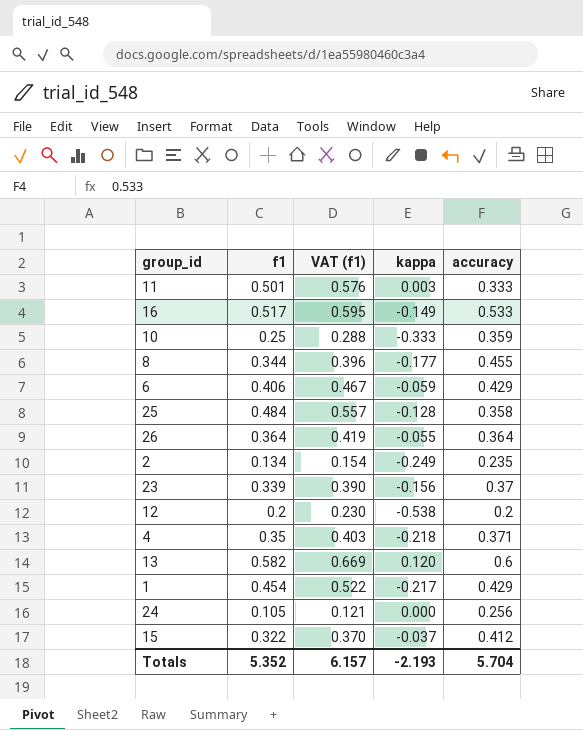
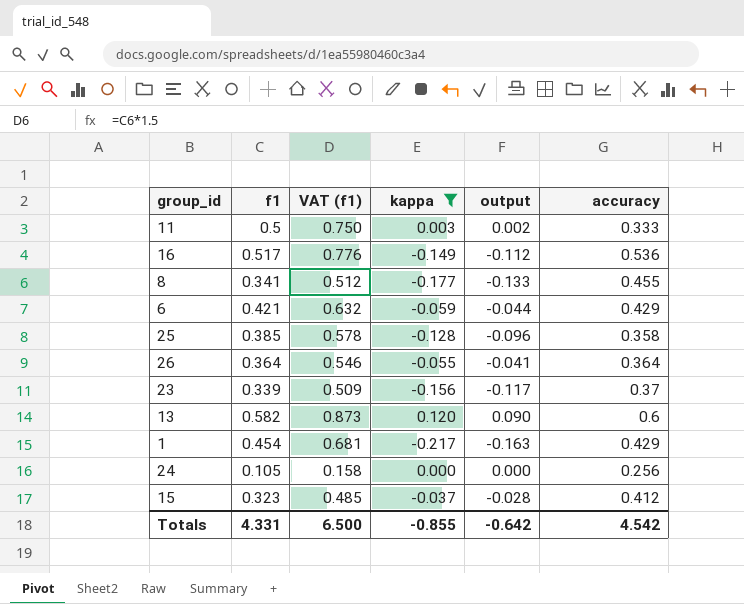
filter: none -> kappa >= -0.217
column VAT (f1) | formula: [f1] * 1.15 -> [f1] * 1.5
column output | formula: none -> [kappa] * 0.75
11 | f1: 0.501 -> 0.5
16 | accuracy: 0.533 -> 0.536
8 | f1: 0.344 -> 0.341
6 | f1: 0.406 -> 0.421
25 | f1: 0.484 -> 0.385
15 | f1: 0.322 -> 0.323
Totals | f1: 5.352 -> 4.331
Totals | VAT (f1): 6.157 -> 6.500
Totals | kappa: -2.193 -> -0.855
Totals | accuracy: 5.704 -> 4.542

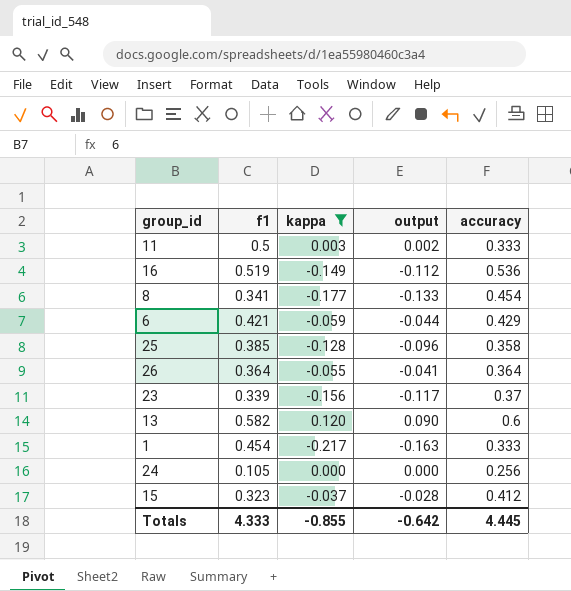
column VAT (f1) | formula: [f1] * 1.5 -> none
16 | f1: 0.517 -> 0.519
8 | accuracy: 0.455 -> 0.454
1 | accuracy: 0.429 -> 0.333
Totals | f1: 4.331 -> 4.333
Totals | accuracy: 4.542 -> 4.445

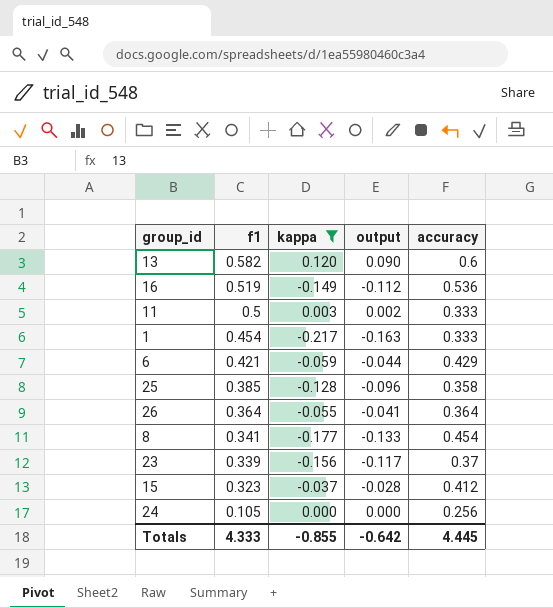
row order: none -> f1 descending

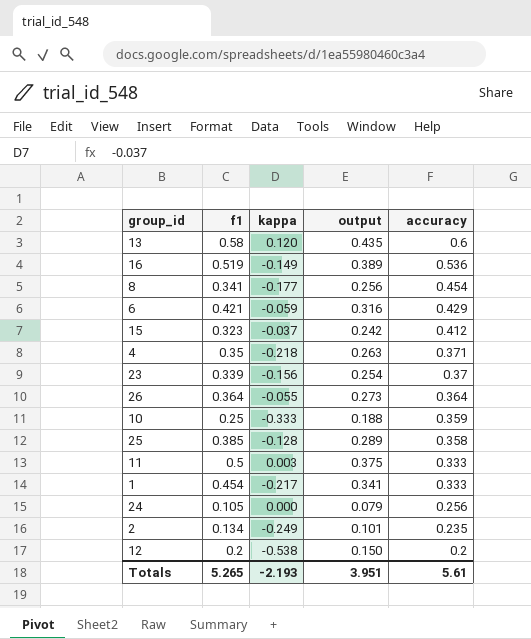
filter: kappa >= -0.217 -> none
row order: f1 descending -> accuracy descending
column output | formula: [kappa] * 0.75 -> [f1] * 0.75
13 | f1: 0.582 -> 0.58
Totals | f1: 4.333 -> 5.265
Totals | kappa: -0.855 -> -2.193
Totals | output: -0.642 -> 3.951
Totals | accuracy: 4.445 -> 5.61

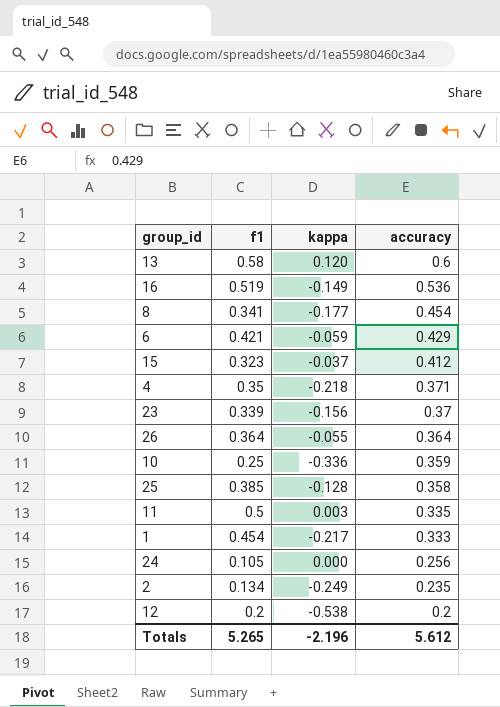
column output | formula: [f1] * 0.75 -> none
10 | kappa: -0.333 -> -0.336
11 | accuracy: 0.333 -> 0.335
Totals | kappa: -2.193 -> -2.196
Totals | accuracy: 5.61 -> 5.612

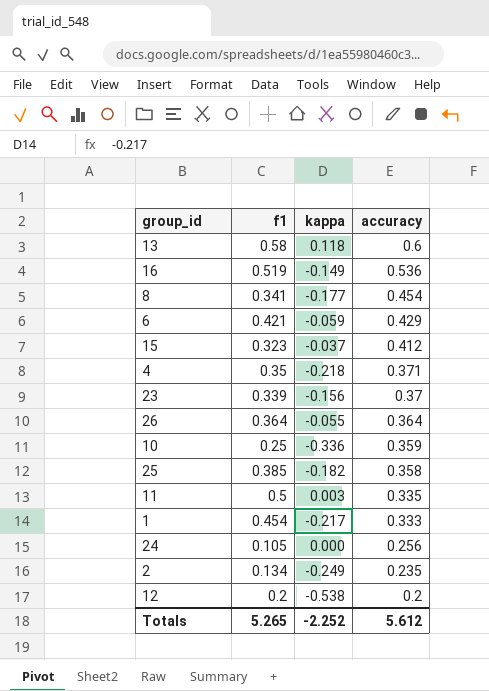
13 | kappa: 0.120 -> 0.118
25 | kappa: -0.128 -> -0.182
Totals | kappa: -2.196 -> -2.252

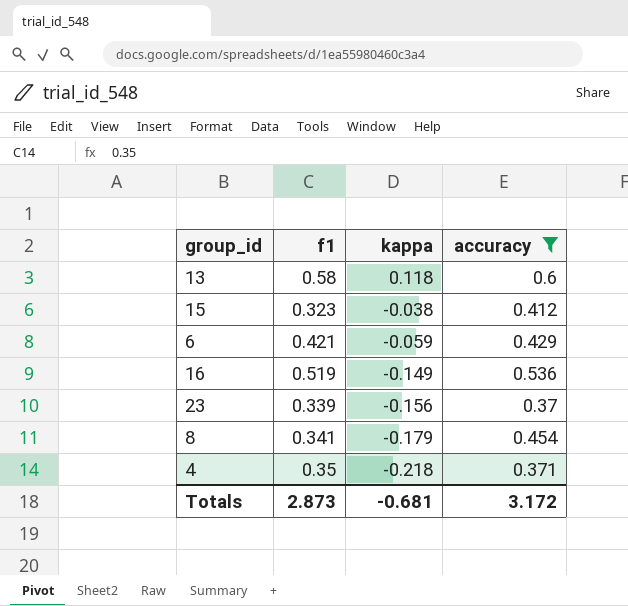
filter: none -> accuracy >= 0.37
row order: accuracy descending -> kappa descending
15 | kappa: -0.037 -> -0.038
8 | kappa: -0.177 -> -0.179
Totals | f1: 5.265 -> 2.873
Totals | kappa: -2.252 -> -0.681
Totals | accuracy: 5.612 -> 3.172

